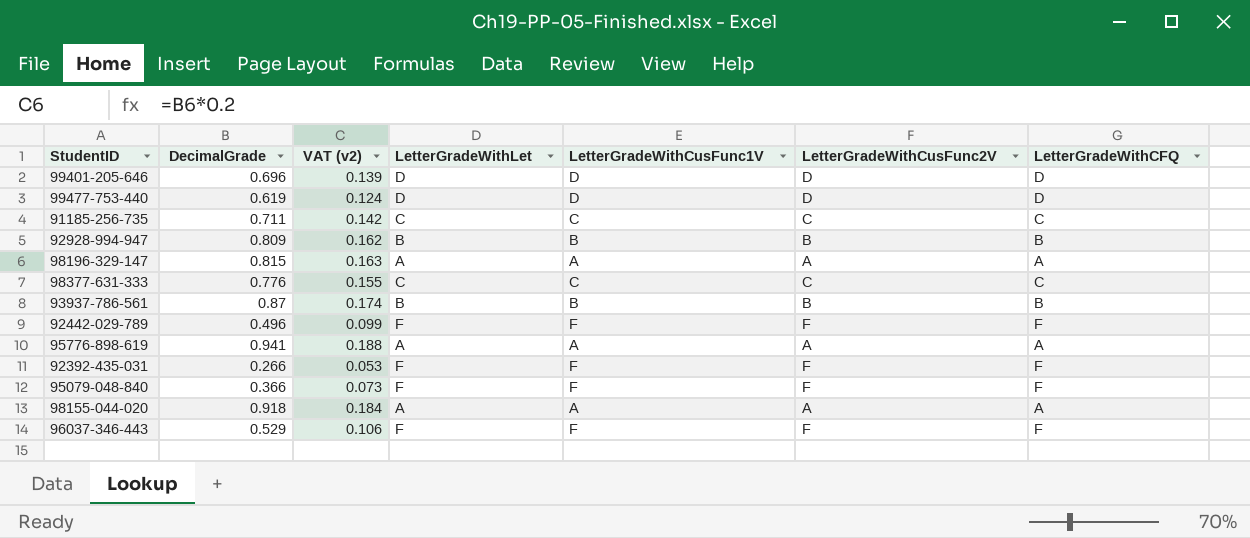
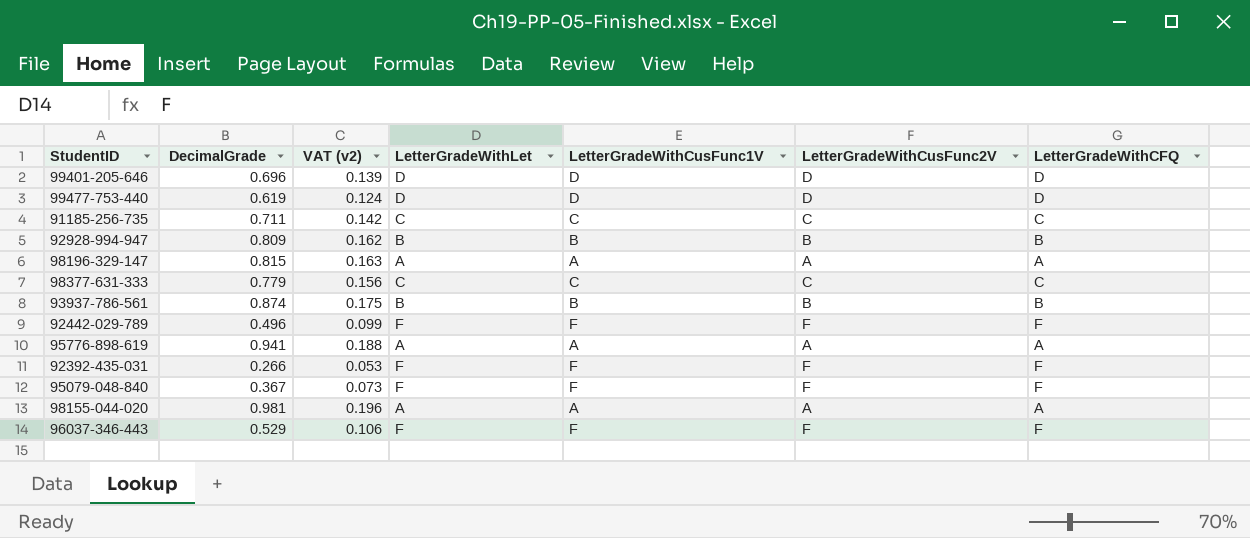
98377-631-333 | DecimalGrade: 0.776 -> 0.779
98377-631-333 | VAT (v2): 0.155 -> 0.156
93937-786-561 | DecimalGrade: 0.87 -> 0.874
93937-786-561 | VAT (v2): 0.174 -> 0.175
95079-048-840 | DecimalGrade: 0.366 -> 0.367
98155-044-020 | DecimalGrade: 0.918 -> 0.981
98155-044-020 | VAT (v2): 0.184 -> 0.196

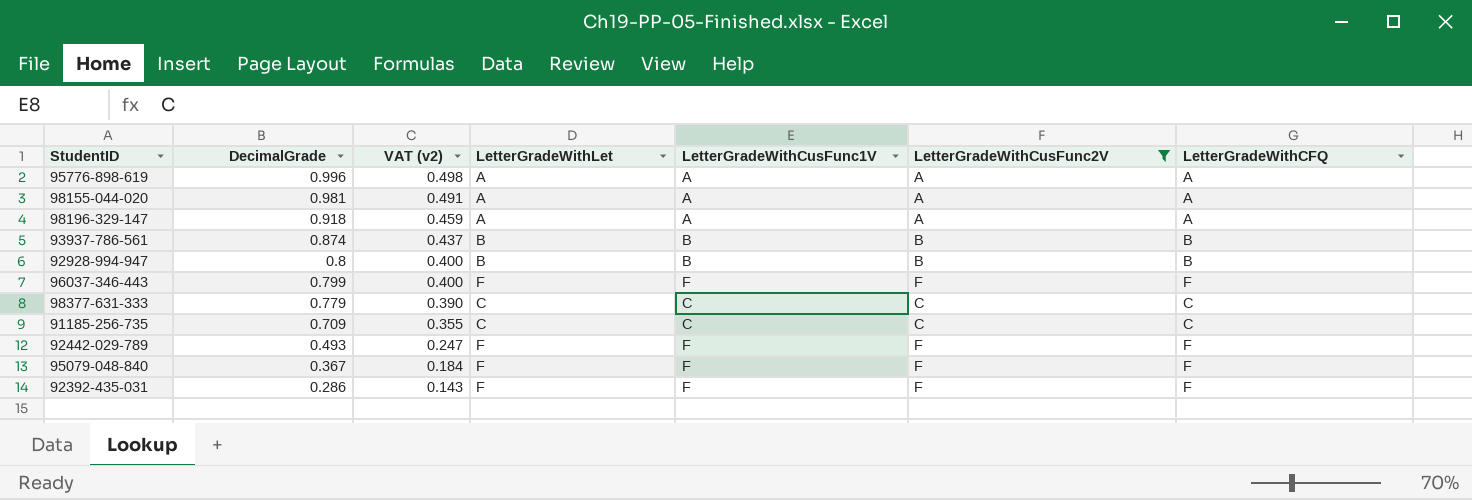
filter: none -> LetterGradeWithCusFunc2V != D
row order: none -> DecimalGrade descending
column VAT (v2) | formula: [DecimalGrade] * 0.2 -> [DecimalGrade] * 0.5
95776-898-619 | DecimalGrade: 0.941 -> 0.996
98196-329-147 | DecimalGrade: 0.815 -> 0.918
92928-994-947 | DecimalGrade: 0.809 -> 0.8
96037-346-443 | DecimalGrade: 0.529 -> 0.799
91185-256-735 | DecimalGrade: 0.711 -> 0.709
92442-029-789 | DecimalGrade: 0.496 -> 0.493
92392-435-031 | DecimalGrade: 0.266 -> 0.286

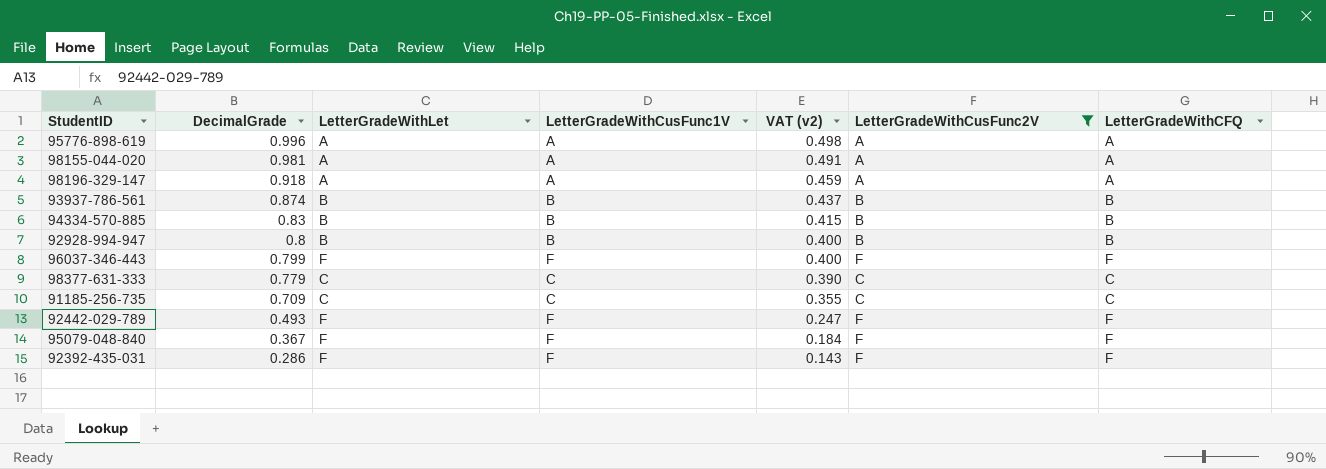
column VAT (v2) | position: 3 -> 5
row 94334-570-885: none -> 0.83 | B | B | 0.415 | B | B

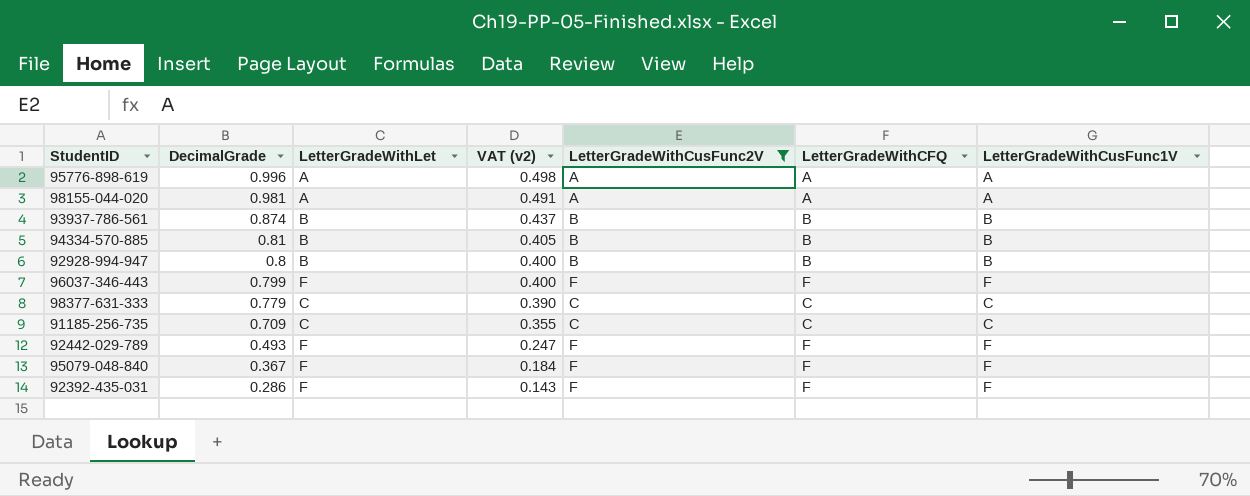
column LetterGradeWithCusFunc1V | position: 4 -> 7
row 98196-329-147: 0.918 | A | A | 0.459 | A | A -> none
94334-570-885 | DecimalGrade: 0.83 -> 0.81
94334-570-885 | VAT (v2): 0.415 -> 0.405

